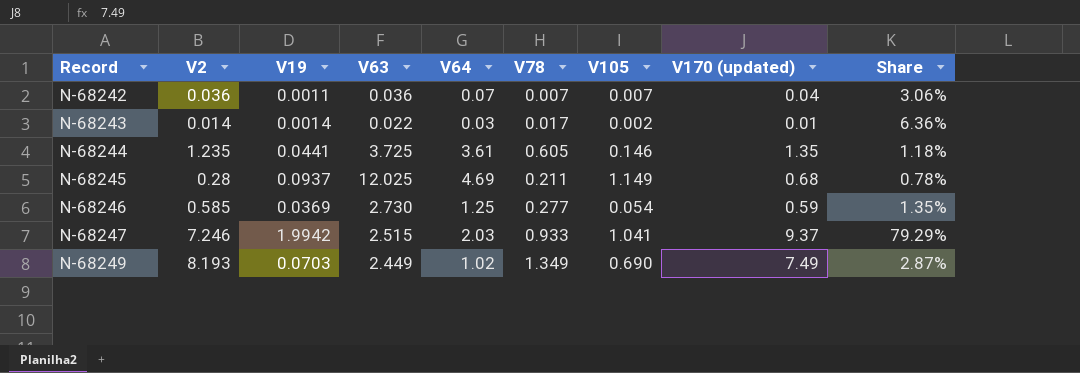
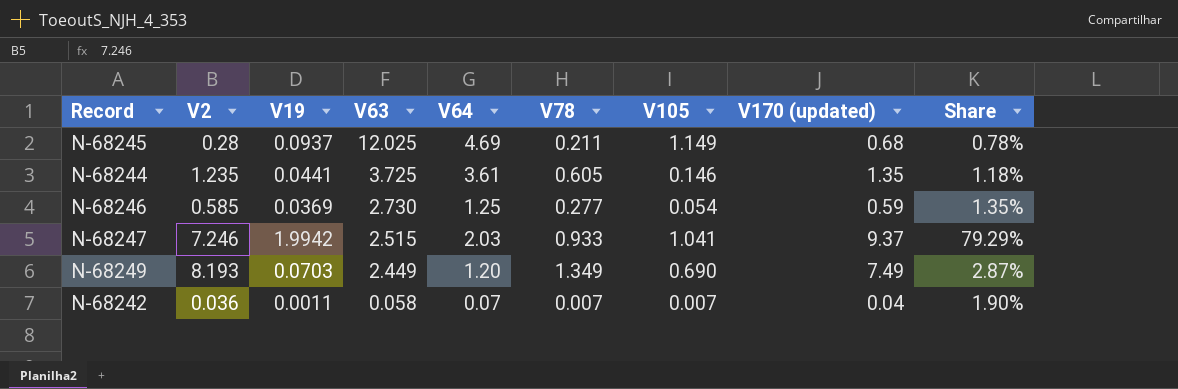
row order: Record ascending -> V63 descending
row N-68243: 0.014 | 0.0014 | 0.022 | 0.03 | 0.017 | 0.002 | 0.01 | 6.36% -> none
N-68249 | V64: 1.02 -> 1.20
N-68242 | V63: 0.036 -> 0.058
N-68242 | Share: 3.06% -> 1.90%

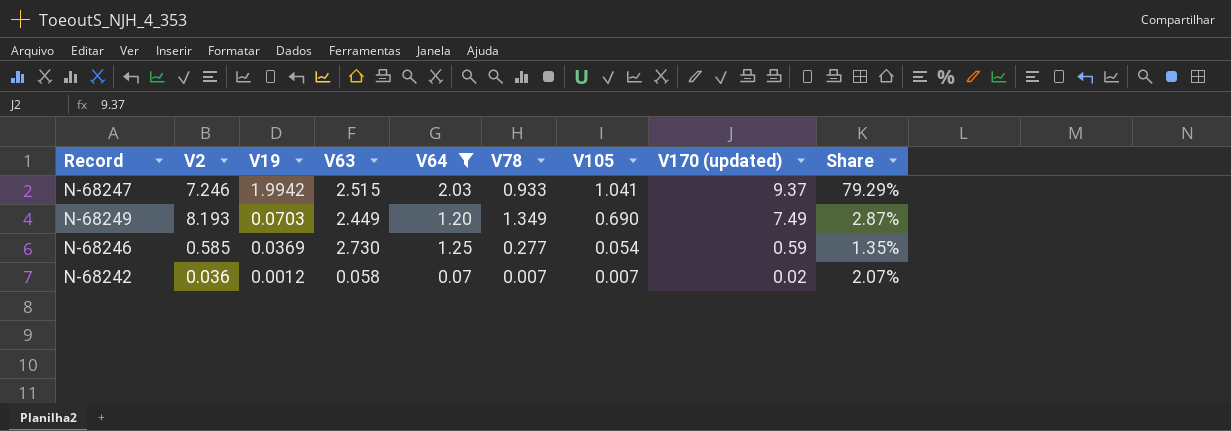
filter: none -> V64 <= 2.03
row order: V63 descending -> V19 descending
N-68242 | V19: 0.0011 -> 0.0012
N-68242 | V170 (updated): 0.04 -> 0.02
N-68242 | Share: 1.90% -> 2.07%

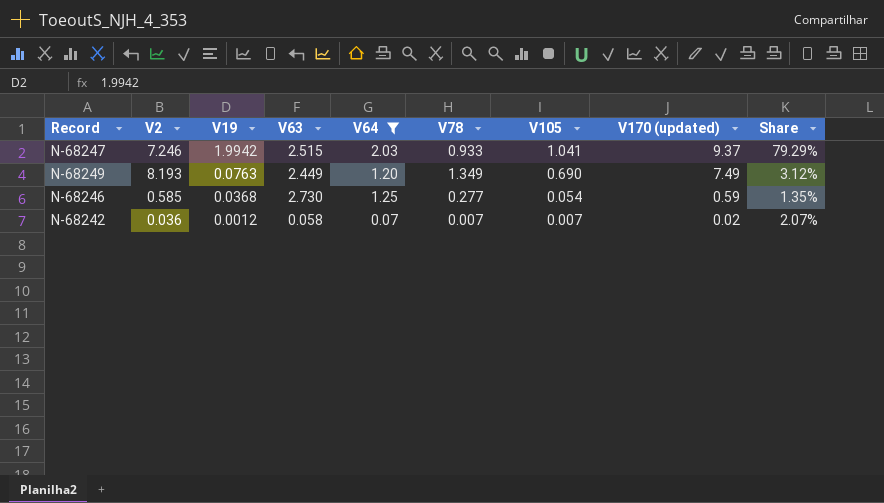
N-68249 | V19: 0.0703 -> 0.0763
N-68249 | Share: 2.87% -> 3.12%
N-68246 | V19: 0.0369 -> 0.0368

